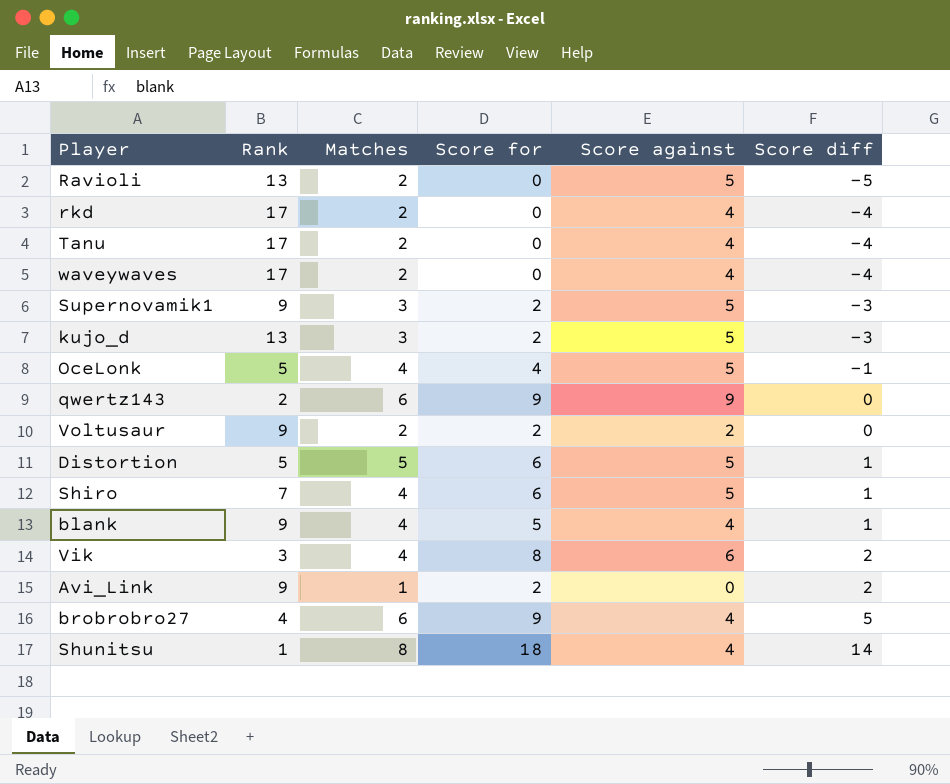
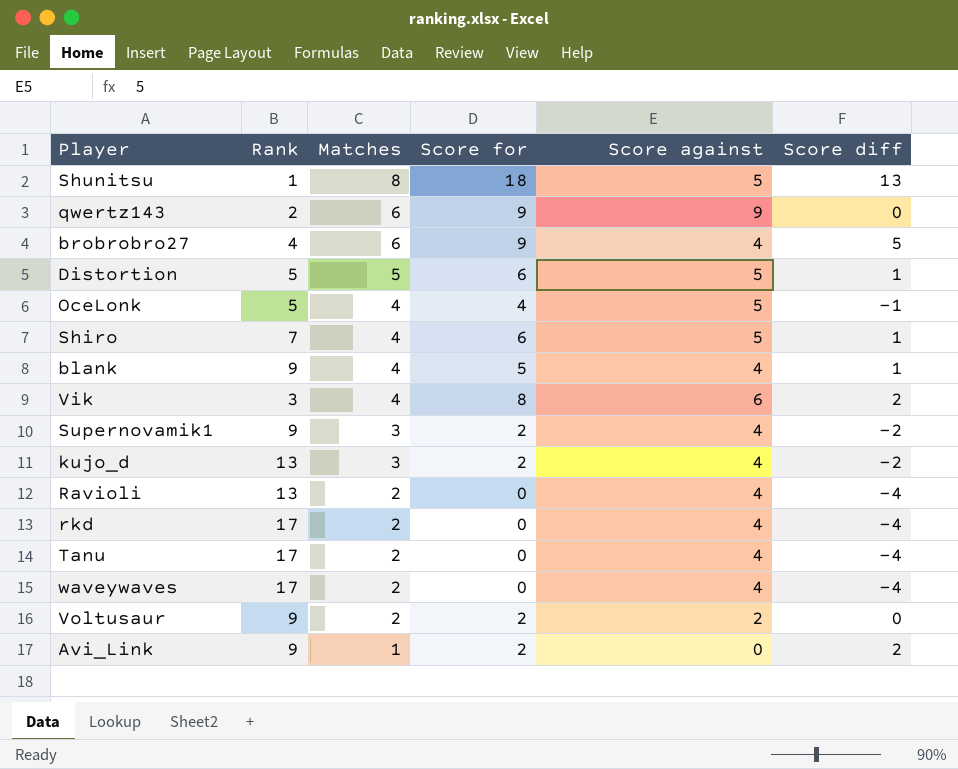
row order: Score diff ascending -> Matches descending
Shunitsu | Score against: 4 -> 5
Shunitsu | Score diff: 14 -> 13
Supernovamik1 | Score against: 5 -> 4
Supernovamik1 | Score diff: -3 -> -2
kujo_d | Score against: 5 -> 4
kujo_d | Score diff: -3 -> -2
Ravioli | Score against: 5 -> 4
Ravioli | Score diff: -5 -> -4

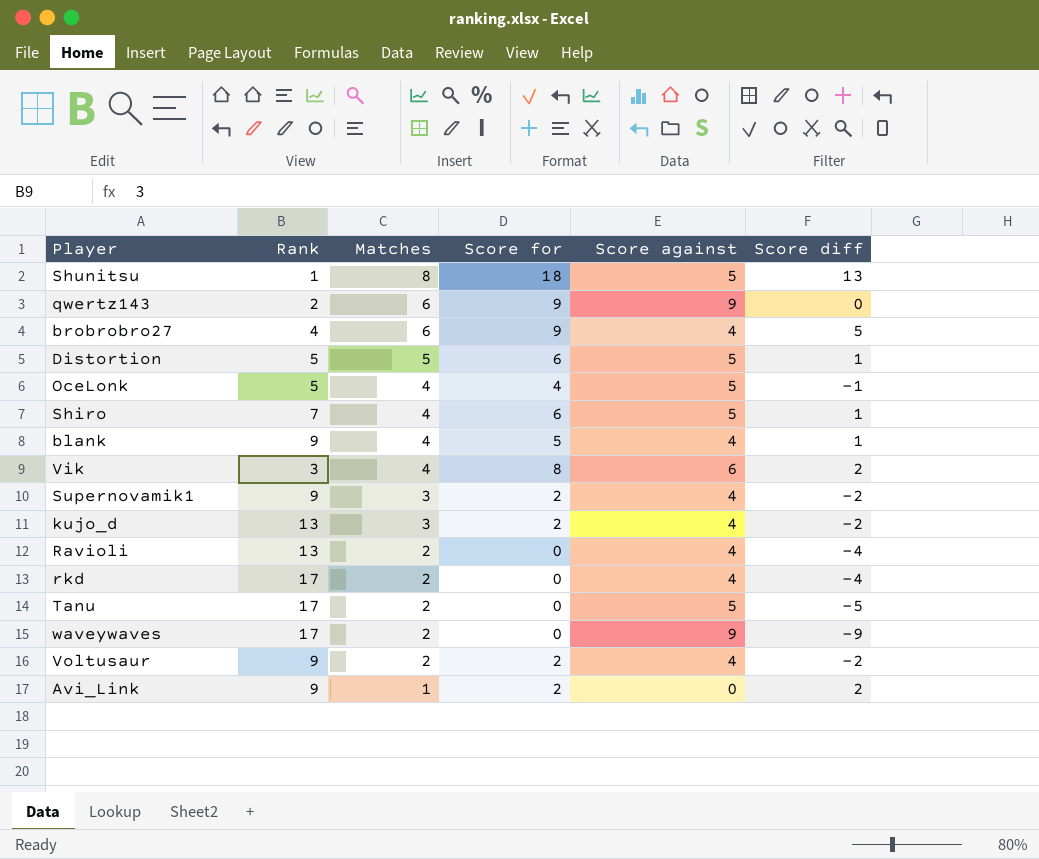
Tanu | Score against: 4 -> 5
Tanu | Score diff: -4 -> -5
waveywaves | Score against: 4 -> 9
waveywaves | Score diff: -4 -> -9
Voltusaur | Score against: 2 -> 4
Voltusaur | Score diff: 0 -> -2

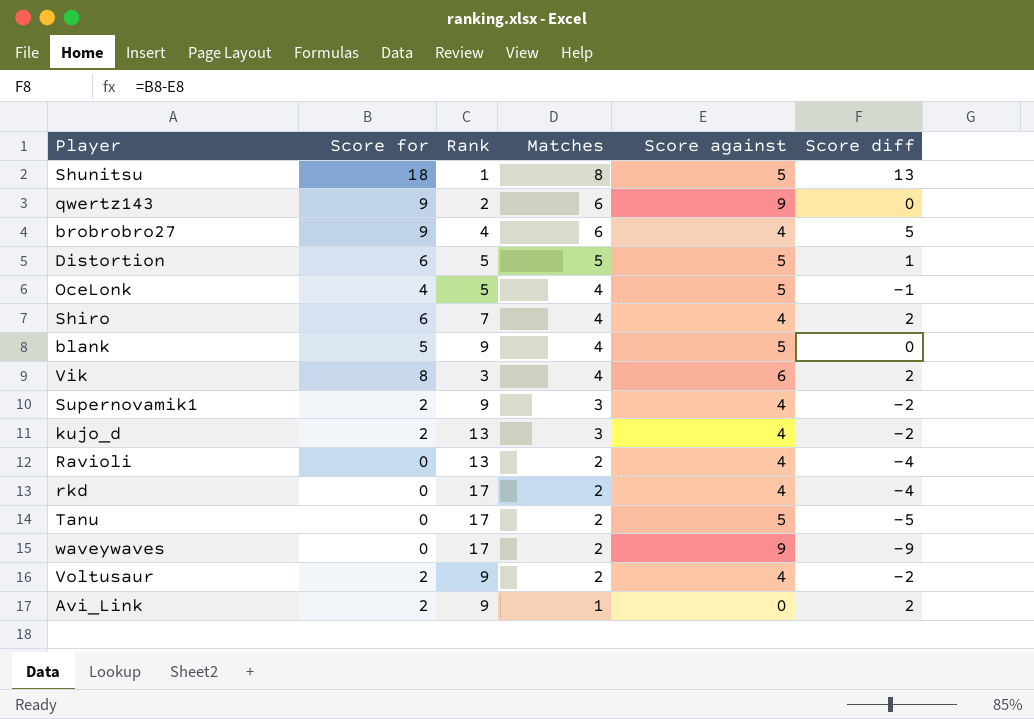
column Score for | position: 4 -> 2
Shiro | Score against: 5 -> 4
Shiro | Score diff: 1 -> 2
blank | Score against: 4 -> 5
blank | Score diff: 1 -> 0

